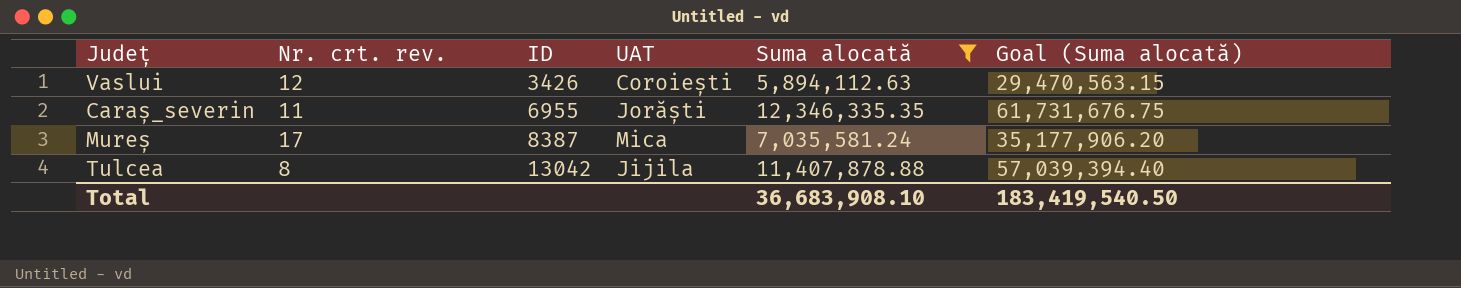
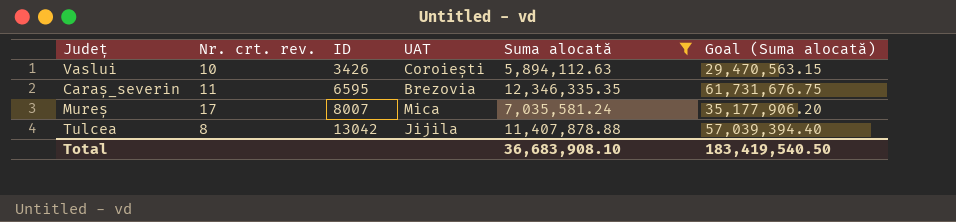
Vaslui | Nr. crt. rev.: 12 -> 10
Caraș_severin | ID: 6955 -> 6595
Caraș_severin | UAT: Jorăști -> Brezovia
Mureș | ID: 8387 -> 8007

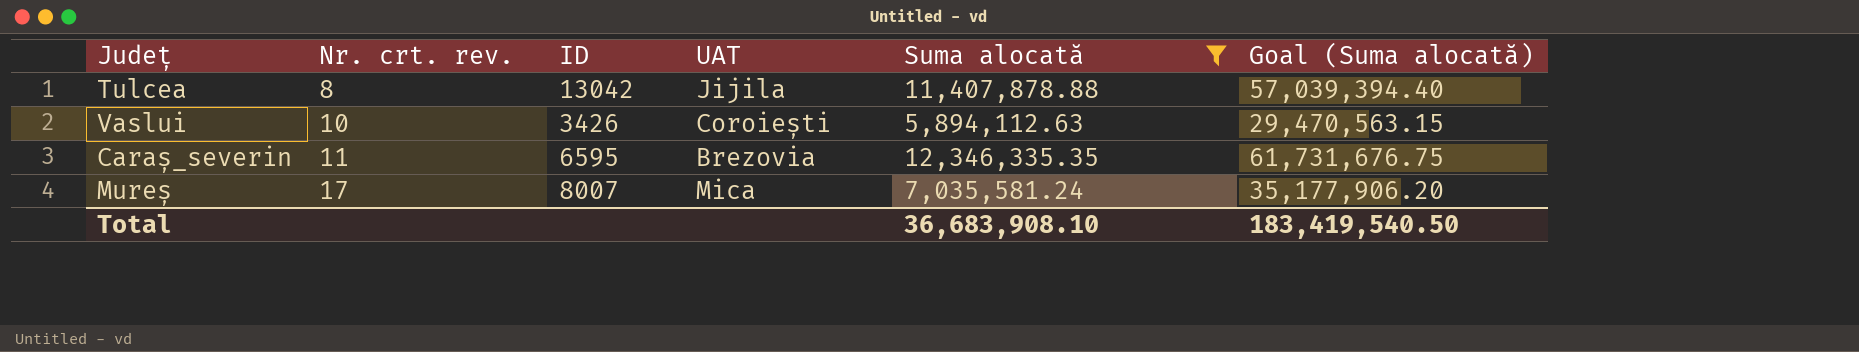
row order: ID ascending -> Nr. crt. rev. ascending

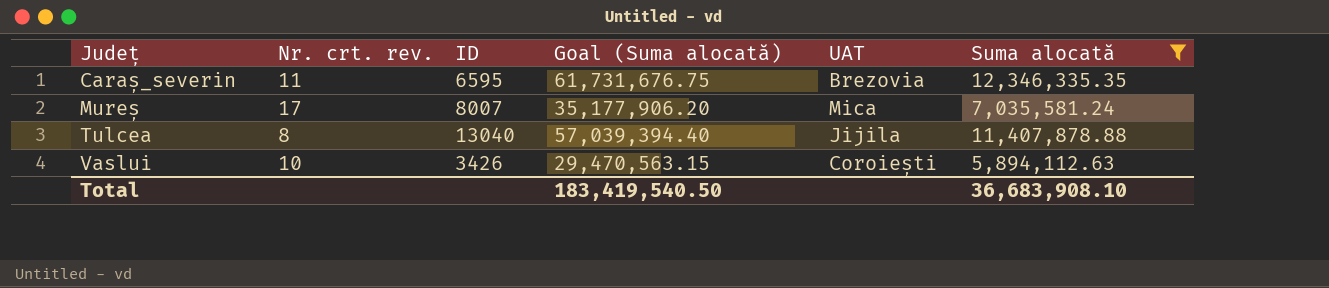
row order: Nr. crt. rev. ascending -> Județ ascending
column Goal (Suma alocată) | position: 6 -> 4
Tulcea | ID: 13042 -> 13040

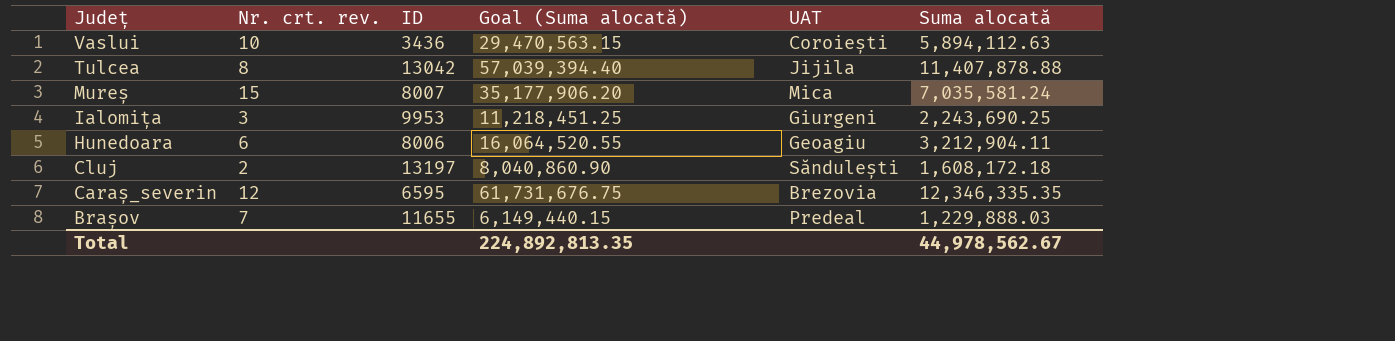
filter: Suma alocată >= 5,894,112.63 -> none
row order: Județ ascending -> Județ descending
Vaslui | ID: 3426 -> 3436
Tulcea | ID: 13040 -> 13042
Mureș | Nr. crt. rev.: 17 -> 15
Caraș_severin | Nr. crt. rev.: 11 -> 12
Total | Goal (Suma alocată): 183,419,540.50 -> 224,892,813.35
Total | Suma alocată: 36,683,908.10 -> 44,978,562.67

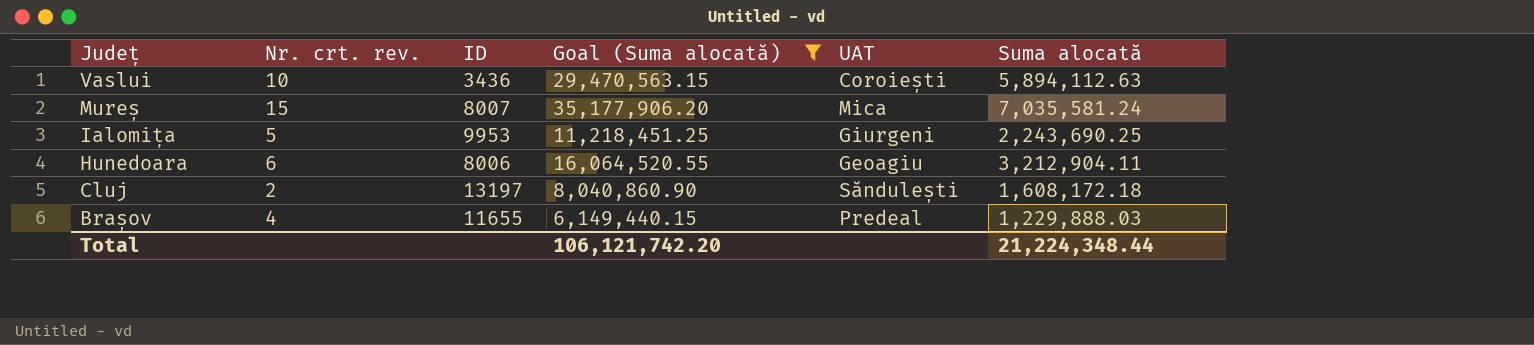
filter: none -> Goal (Suma alocată) <= 35,177,906.20
Ialomița | Nr. crt. rev.: 3 -> 5
Brașov | Nr. crt. rev.: 7 -> 4
Total | Goal (Suma alocată): 224,892,813.35 -> 106,121,742.20
Total | Suma alocată: 44,978,562.67 -> 21,224,348.44

